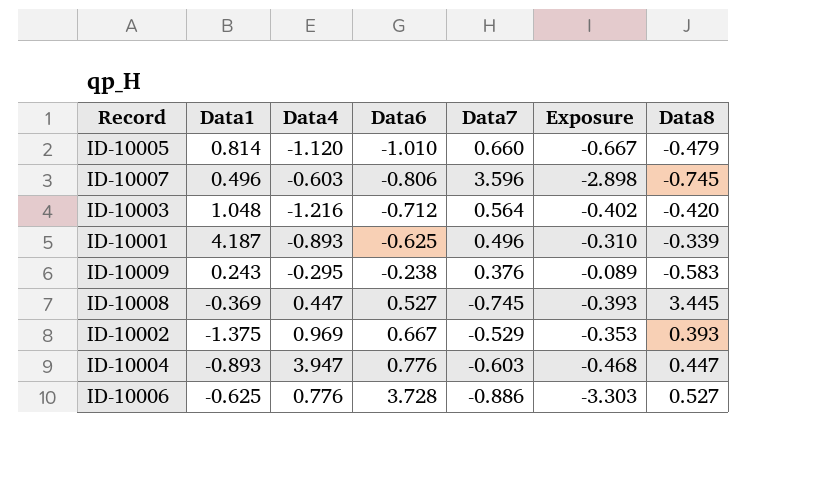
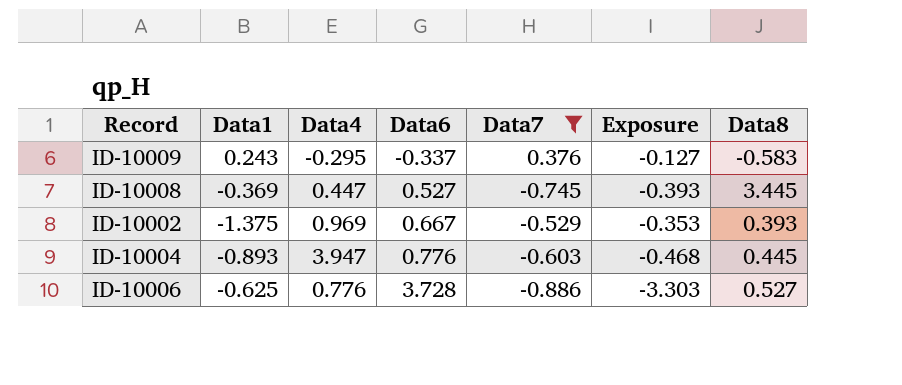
filter: none -> Data7 <= 0.376
ID-10009 | Data6: -0.238 -> -0.337
ID-10009 | Exposure: -0.089 -> -0.127
ID-10004 | Data8: 0.447 -> 0.445

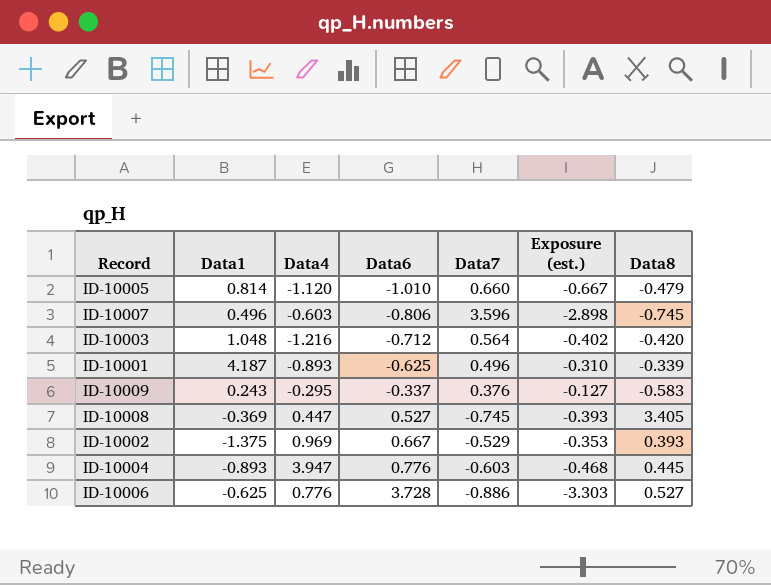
filter: Data7 <= 0.376 -> none
column name: Exposure -> Exposure (est.)
ID-10008 | Data8: 3.445 -> 3.405

